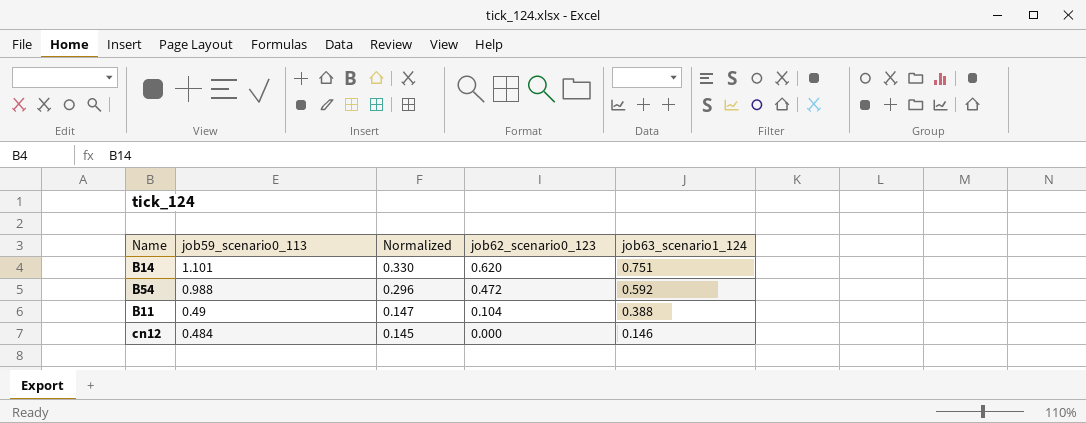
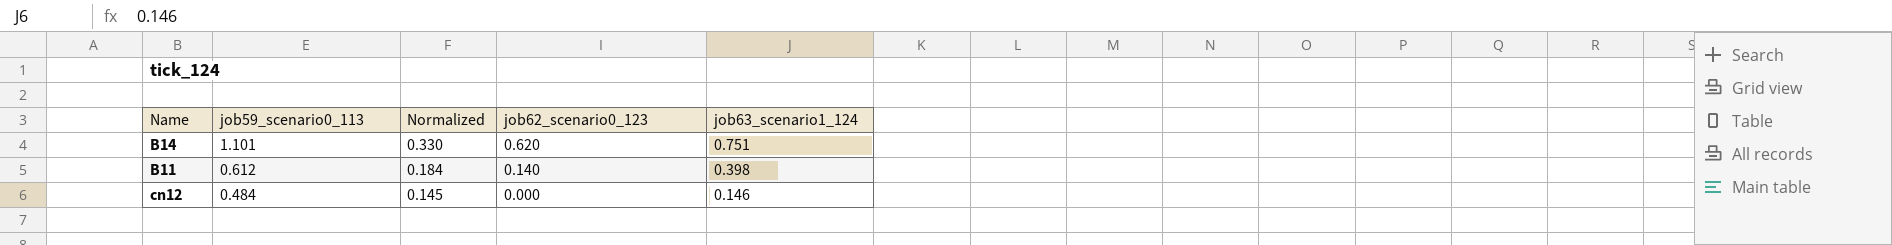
row B54: 0.988 | 0.296 | 0.472 | 0.592 -> none
B11 | job59_scenario0_113: 0.49 -> 0.612
B11 | Normalized: 0.147 -> 0.184
B11 | job62_scenario0_123: 0.104 -> 0.140
B11 | job63_scenario1_124: 0.388 -> 0.398

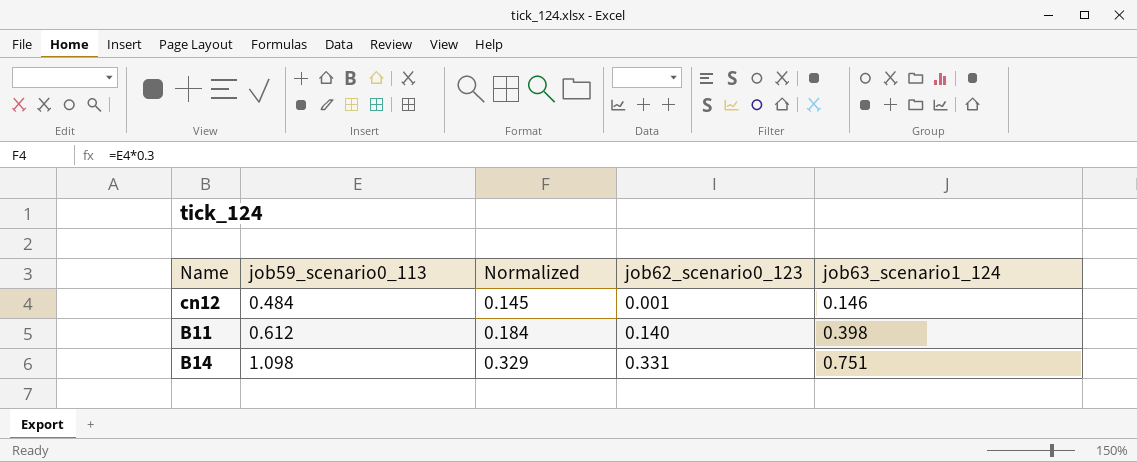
row order: job59_scenario0_113 descending -> job59_scenario0_113 ascending
cn12 | job62_scenario0_123: 0.000 -> 0.001
B14 | job59_scenario0_113: 1.101 -> 1.098
B14 | Normalized: 0.330 -> 0.329
B14 | job62_scenario0_123: 0.620 -> 0.331

